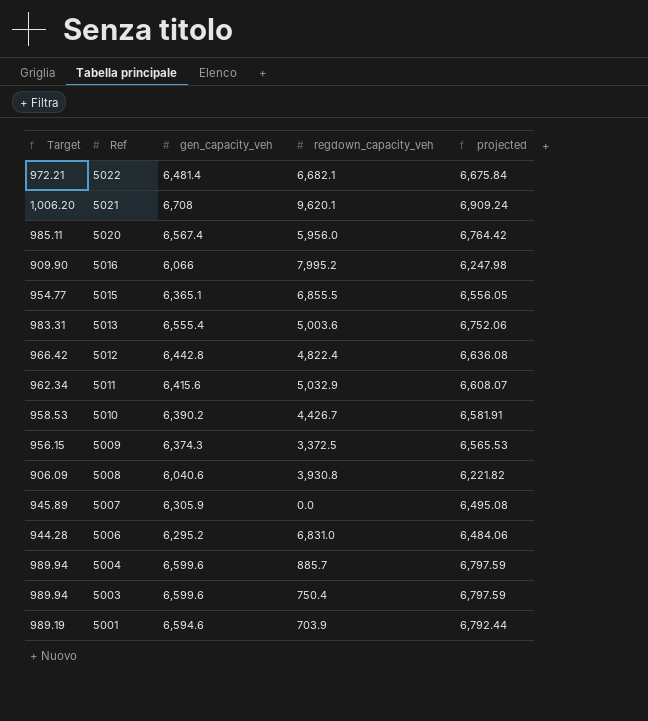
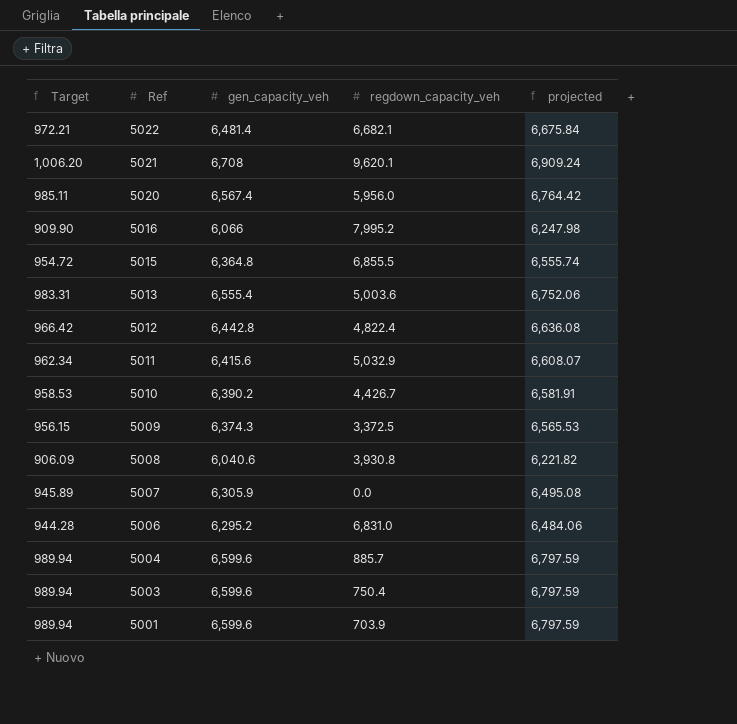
5015 | Target: 954.77 -> 954.72
5015 | gen_capacity_veh: 6,365.1 -> 6,364.8
5015 | projected: 6,556.05 -> 6,555.74
5001 | Target: 989.19 -> 989.94
5001 | gen_capacity_veh: 6,594.6 -> 6,599.6
5001 | projected: 6,792.44 -> 6,797.59

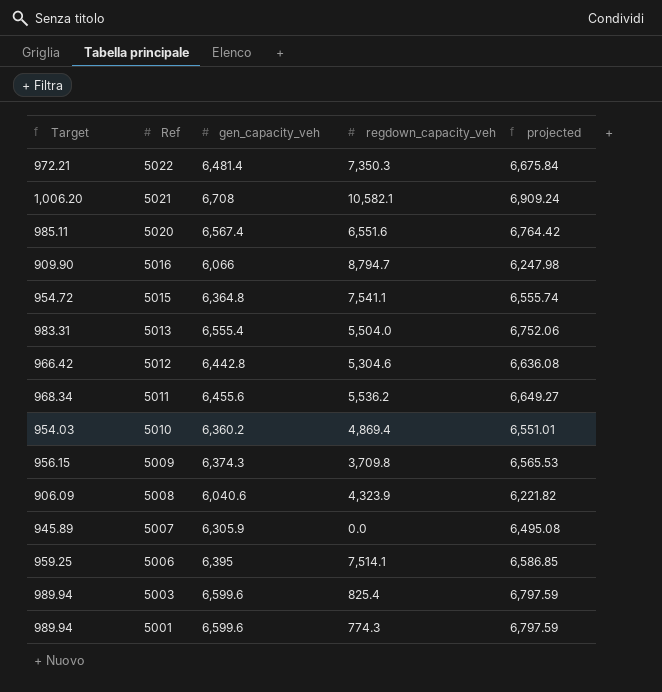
row 5004: 989.94 | 6,599.6 | 885.7 | 6,797.59 -> none
5022 | regdown_capacity_veh: 6,682.1 -> 7,350.3
5021 | regdown_capacity_veh: 9,620.1 -> 10,582.1
5020 | regdown_capacity_veh: 5,956.0 -> 6,551.6
5016 | regdown_capacity_veh: 7,995.2 -> 8,794.7
5015 | regdown_capacity_veh: 6,855.5 -> 7,541.1
5013 | regdown_capacity_veh: 5,003.6 -> 5,504.0
5012 | regdown_capacity_veh: 4,822.4 -> 5,304.6
5011 | Target: 962.34 -> 968.34
5011 | gen_capacity_veh: 6,415.6 -> 6,455.6
5011 | regdown_capacity_veh: 5,032.9 -> 5,536.2
5011 | projected: 6,608.07 -> 6,649.27
5010 | Target: 958.53 -> 954.03
5010 | gen_capacity_veh: 6,390.2 -> 6,360.2
5010 | regdown_capacity_veh: 4,426.7 -> 4,869.4
5010 | projected: 6,581.91 -> 6,551.01
5009 | regdown_capacity_veh: 3,372.5 -> 3,709.8
5008 | regdown_capacity_veh: 3,930.8 -> 4,323.9
5006 | Target: 944.28 -> 959.25
5006 | gen_capacity_veh: 6,295.2 -> 6,395
5006 | regdown_capacity_veh: 6,831.0 -> 7,514.1
5006 | projected: 6,484.06 -> 6,586.85
5003 | regdown_capacity_veh: 750.4 -> 825.4
5001 | regdown_capacity_veh: 703.9 -> 774.3

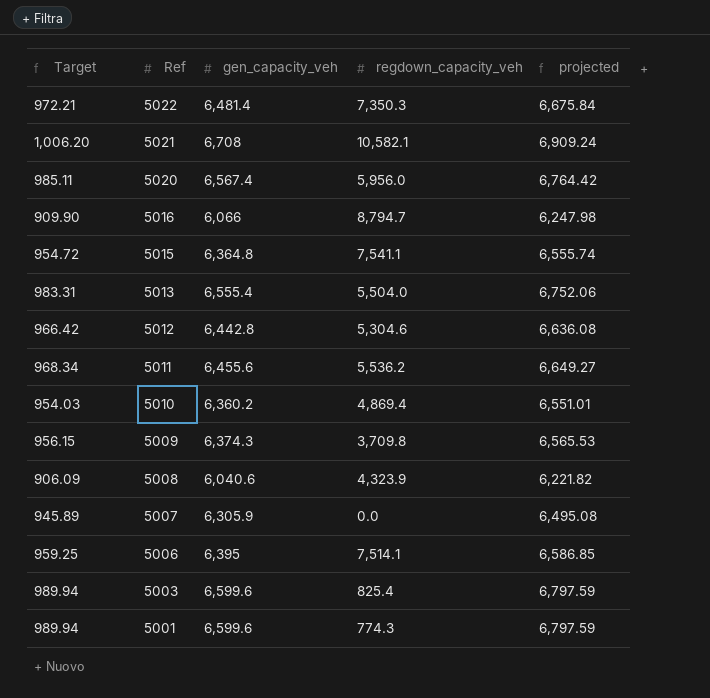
5020 | regdown_capacity_veh: 6,551.6 -> 5,956.0

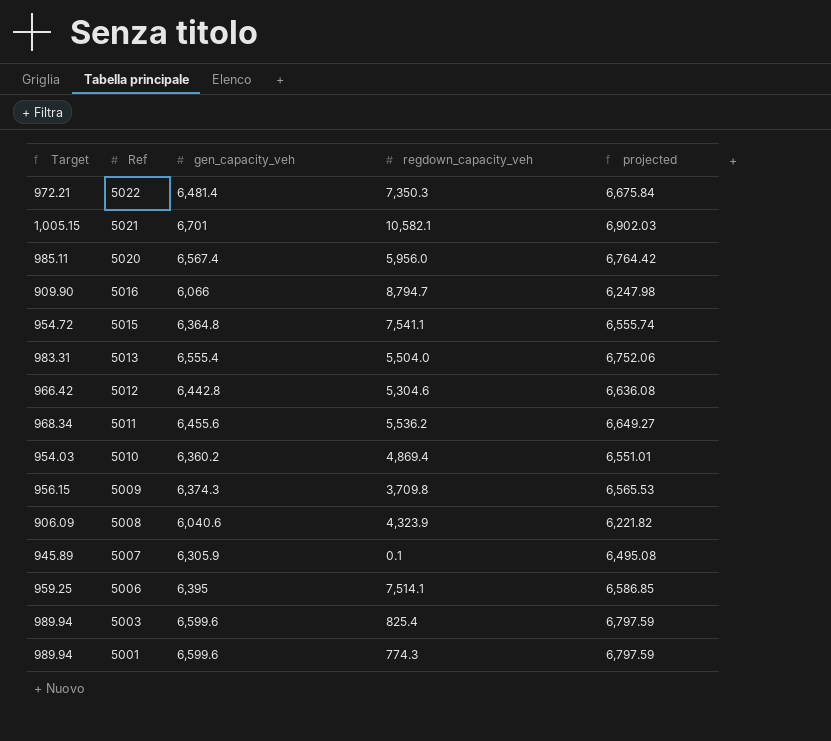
5021 | Target: 1,006.20 -> 1,005.15
5021 | gen_capacity_veh: 6,708 -> 6,701
5021 | projected: 6,909.24 -> 6,902.03
5007 | regdown_capacity_veh: 0.0 -> 0.1

